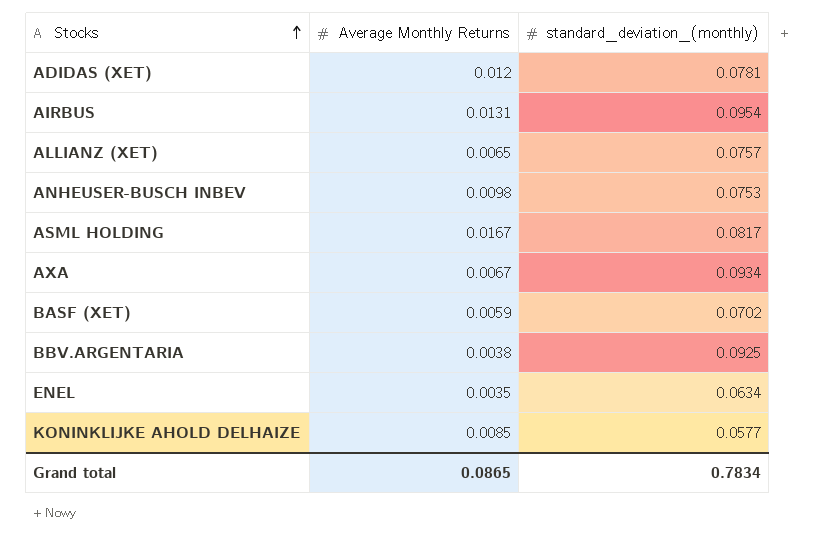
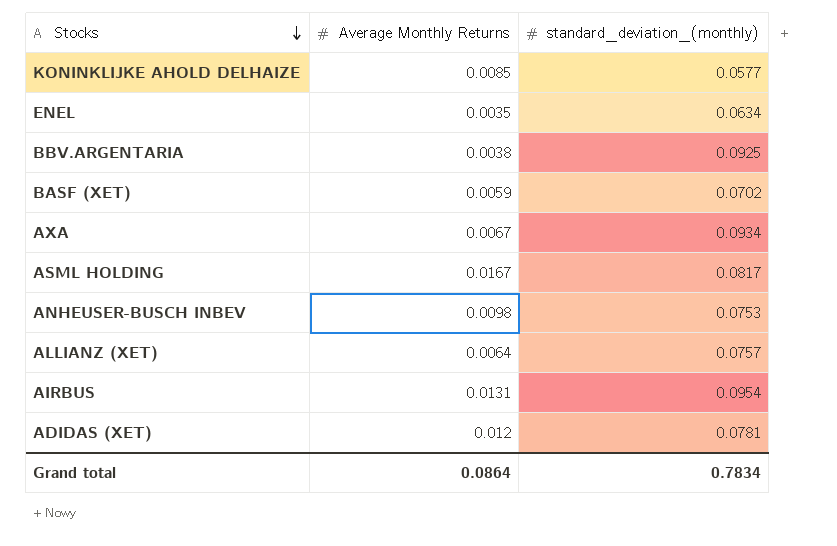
row order: Stocks ascending -> Stocks descending
ALLIANZ (XET) | Average Monthly Returns: 0.0065 -> 0.0064
Grand total | Average Monthly Returns: 0.0865 -> 0.0864

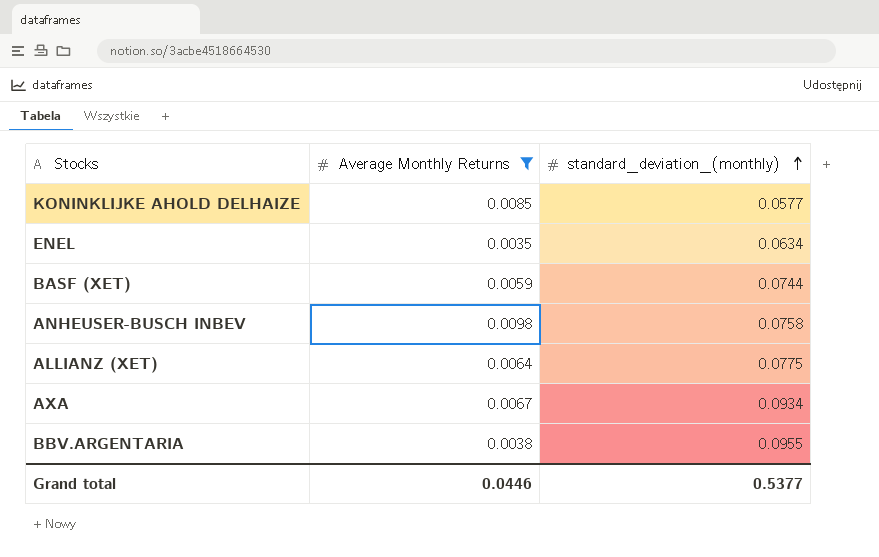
filter: none -> Average Monthly Returns <= 0.0098
row order: Stocks descending -> standard_deviation_(monthly) ascending
BASF (XET) | standard_deviation_(monthly): 0.0702 -> 0.0744
ANHEUSER-BUSCH INBEV | standard_deviation_(monthly): 0.0753 -> 0.0758
ALLIANZ (XET) | standard_deviation_(monthly): 0.0757 -> 0.0775
BBV.ARGENTARIA | standard_deviation_(monthly): 0.0925 -> 0.0955
Grand total | Average Monthly Returns: 0.0864 -> 0.0446
Grand total | standard_deviation_(monthly): 0.7834 -> 0.5377

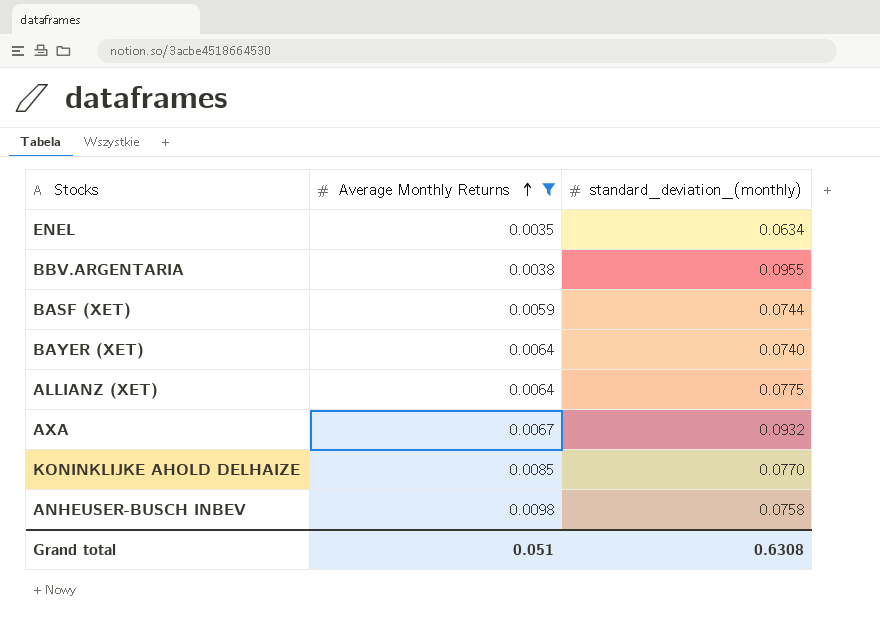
row order: standard_deviation_(monthly) ascending -> Average Monthly Returns ascending
row BAYER (XET): none -> 0.0064 | 0.0740
AXA | standard_deviation_(monthly): 0.0934 -> 0.0932
KONINKLIJKE AHOLD DELHAIZE | standard_deviation_(monthly): 0.0577 -> 0.0770
Grand total | Average Monthly Returns: 0.0446 -> 0.051
Grand total | standard_deviation_(monthly): 0.5377 -> 0.6308

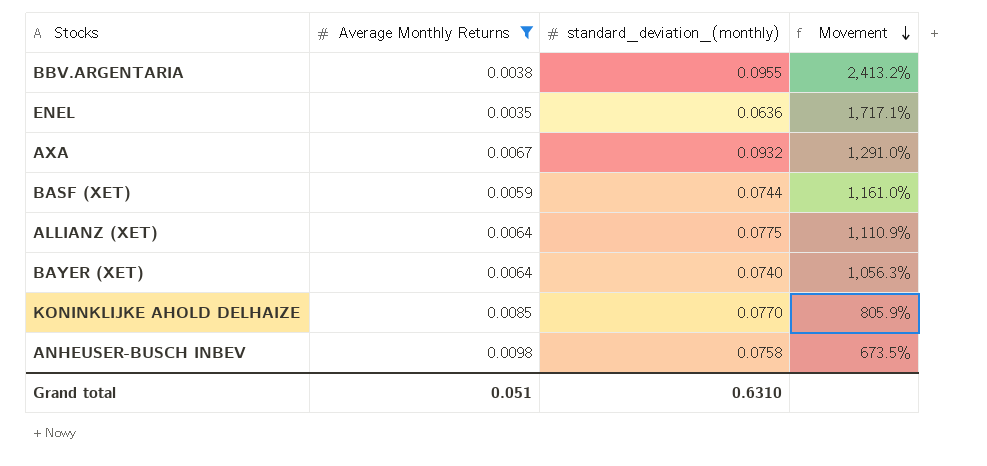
row order: Average Monthly Returns ascending -> Movement descending
column Movement | formula: none -> ([standard_deviation_(monthly)] - [Average Monthly Returns]) / [Average Monthly Returns]
ENEL | standard_deviation_(monthly): 0.0634 -> 0.0636
Grand total | standard_deviation_(monthly): 0.6308 -> 0.6310

